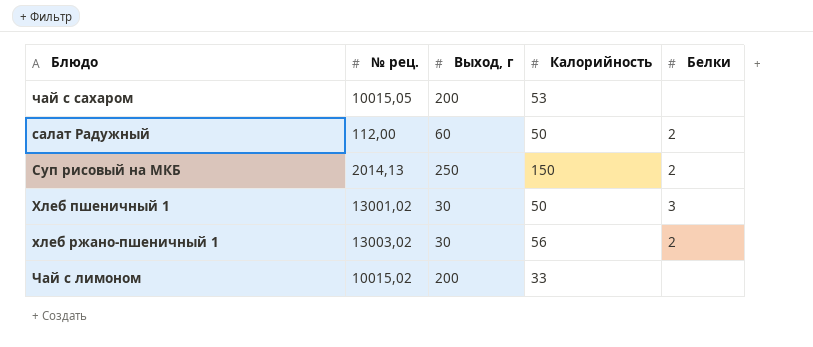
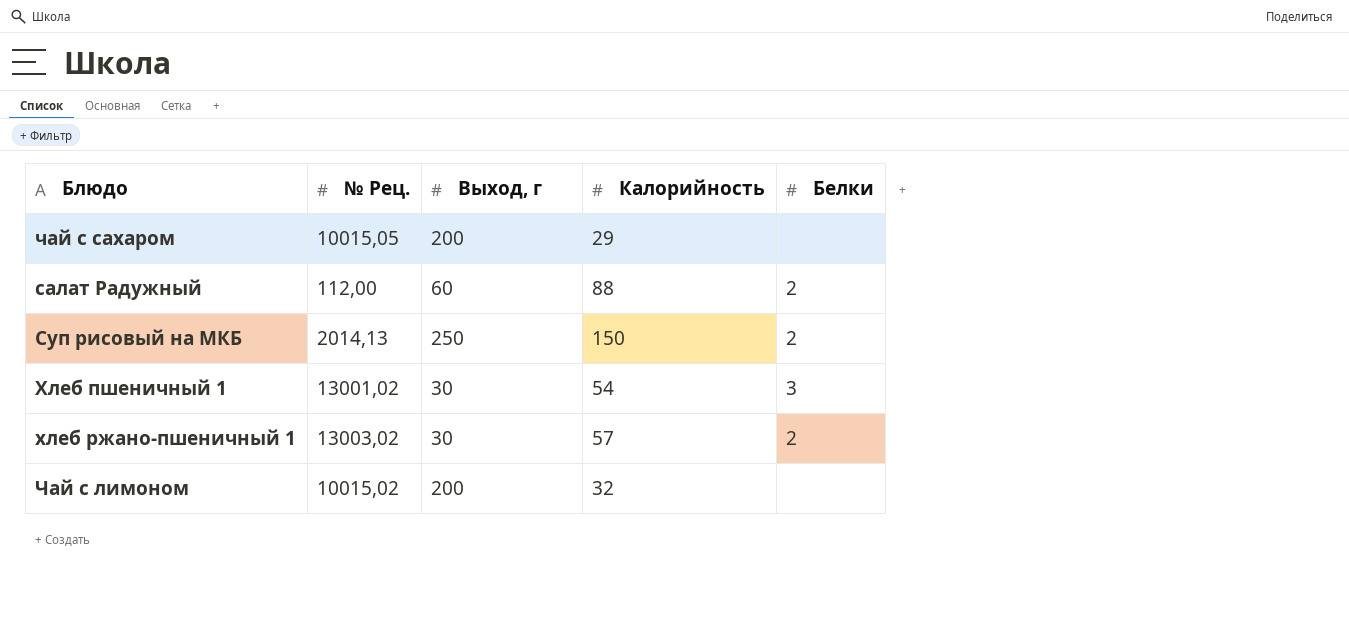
column name: № рец. -> № Рец.
чай с сахаром | Калорийность: 53 -> 29
салат Радужный | Калорийность: 50 -> 88
Хлеб пшеничный 1 | Калорийность: 50 -> 54
хлеб ржано-пшеничный 1 | Калорийность: 56 -> 57
Чай с лимоном | Калорийность: 33 -> 32

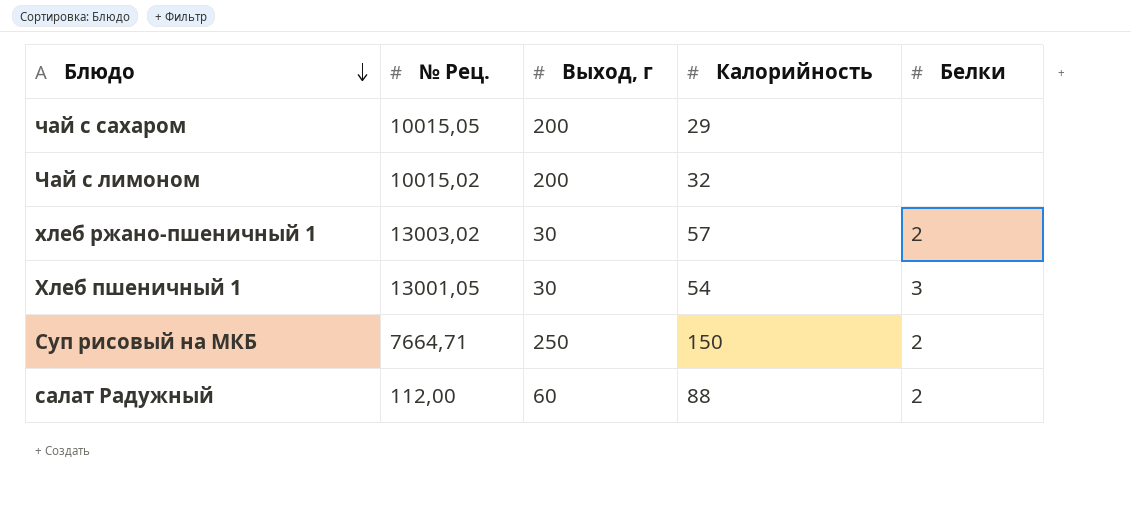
row order: none -> Блюдо descending
Хлеб пшеничный 1 | № Рец.: 13001,02 -> 13001,05
Суп рисовый на МКБ | № Рец.: 2014,13 -> 7664,71

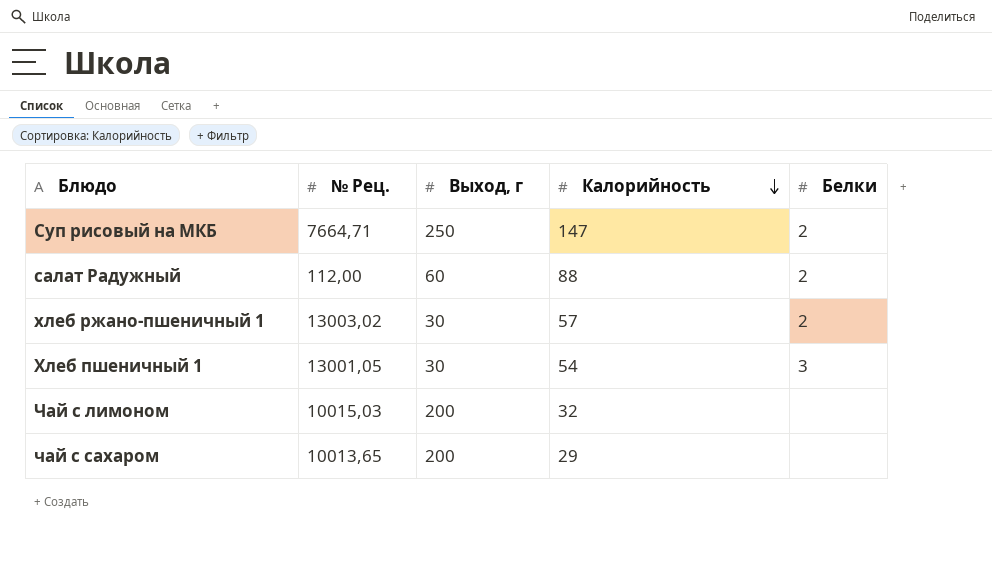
row order: Блюдо descending -> Калорийность descending
Суп рисовый на МКБ | Калорийность: 150 -> 147
Чай с лимоном | № Рец.: 10015,02 -> 10015,03
чай с сахаром | № Рец.: 10015,05 -> 10013,65

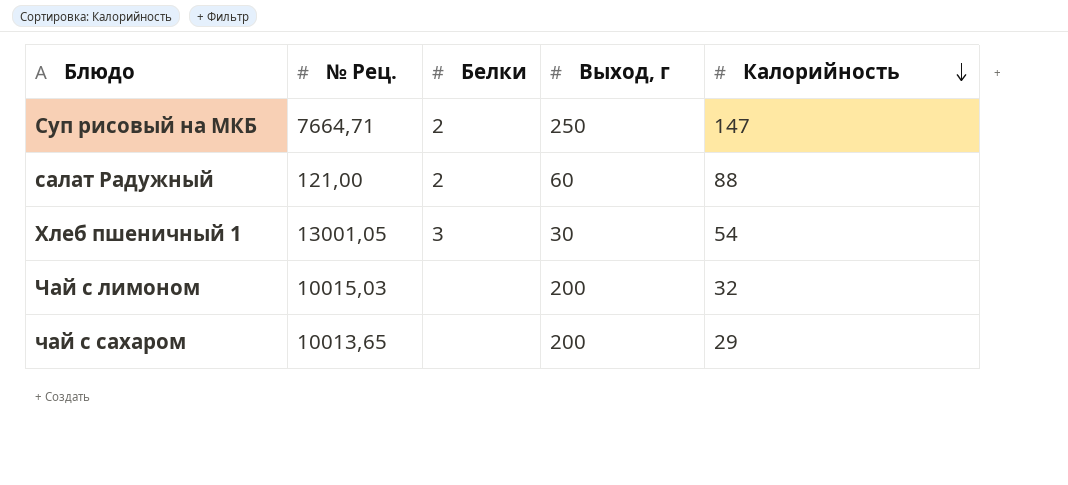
column Белки | position: 5 -> 3
row хлеб ржано-пшеничный 1: 13003,02 | 30 | 57 | 2 -> none
салат Радужный | № Рец.: 112,00 -> 121,00

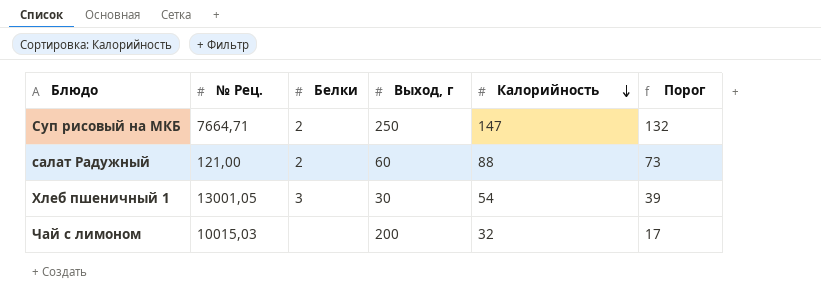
column Порог | formula: none -> [Калорийность] - 15
row чай с сахаром: 10013,65 | none | 200 | 29 -> none

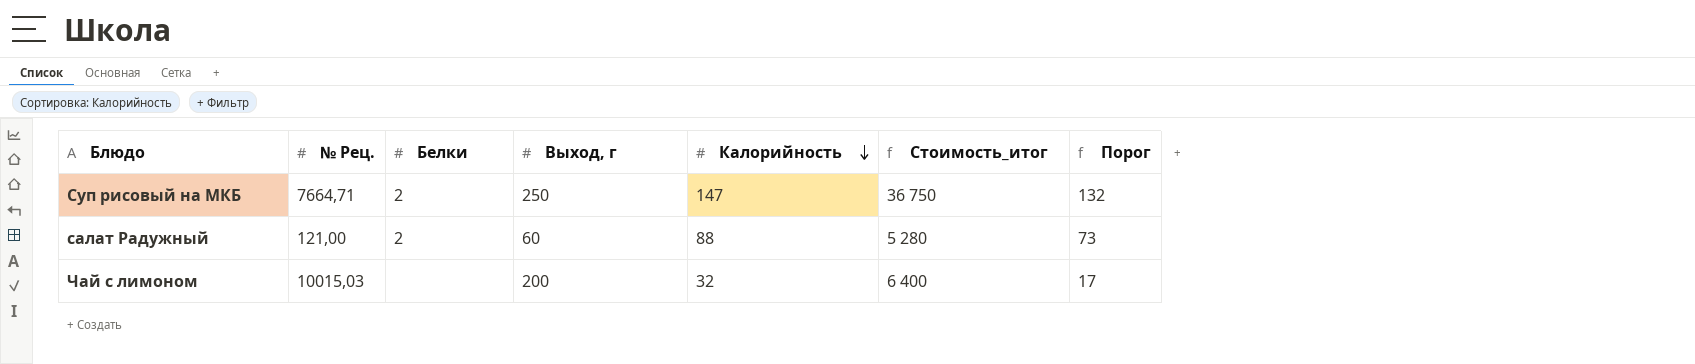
column Стоимость_итог | formula: none -> [Выход, г] * [Калорийность]
row Хлеб пшеничный 1: 13001,05 | 3 | 30 | 54 | 39 -> none

